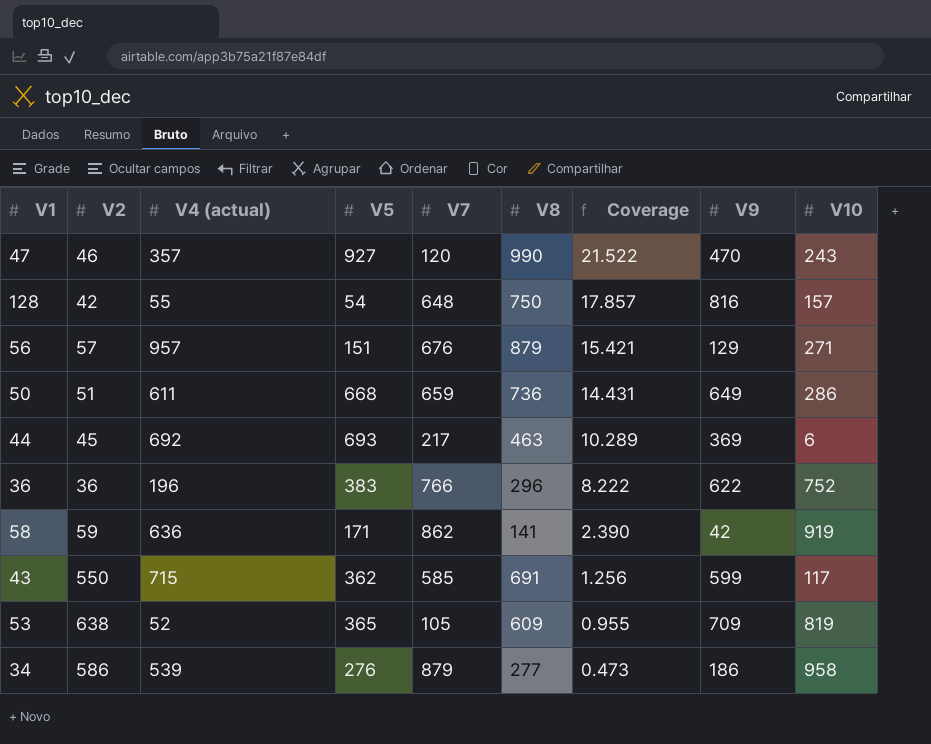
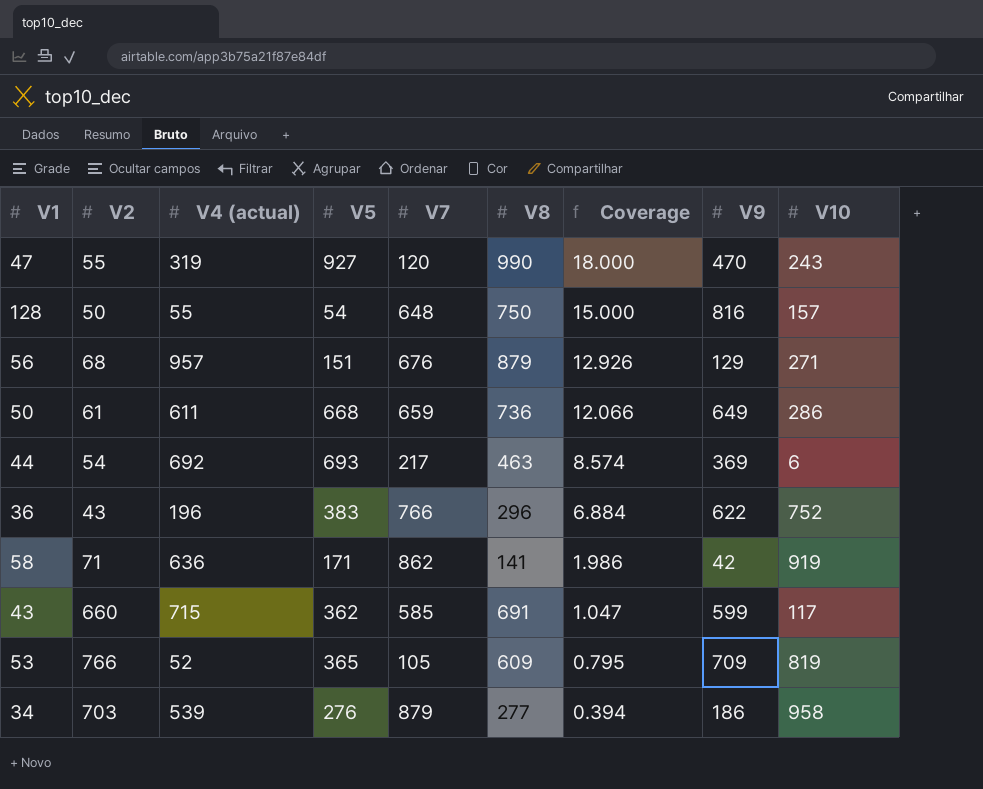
47 | V2: 46 -> 55
47 | V4 (actual): 357 -> 319
47 | Coverage: 21.522 -> 18.000
128 | V2: 42 -> 50
128 | Coverage: 17.857 -> 15.000
56 | V2: 57 -> 68
56 | Coverage: 15.421 -> 12.926
50 | V2: 51 -> 61
50 | Coverage: 14.431 -> 12.066
44 | V2: 45 -> 54
44 | Coverage: 10.289 -> 8.574
36 | V2: 36 -> 43
36 | Coverage: 8.222 -> 6.884
58 | V2: 59 -> 71
58 | Coverage: 2.390 -> 1.986
43 | V2: 550 -> 660
43 | Coverage: 1.256 -> 1.047
53 | V2: 638 -> 766
53 | Coverage: 0.955 -> 0.795
34 | V2: 586 -> 703
34 | Coverage: 0.473 -> 0.394

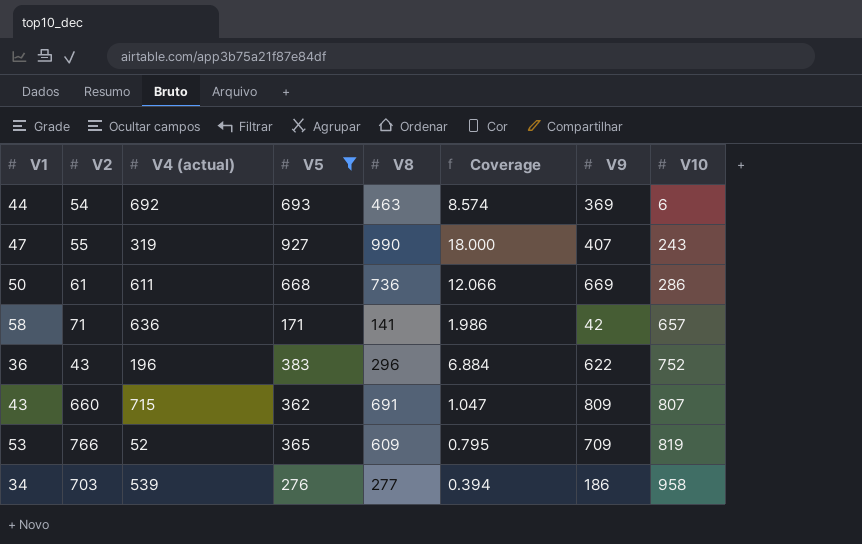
filter: none -> V5 >= 171
row order: Coverage descending -> V10 ascending
column V7 | position: 5 -> none
47 | V9: 470 -> 407
50 | V9: 649 -> 669
58 | V10: 919 -> 657
43 | V9: 599 -> 809
43 | V10: 117 -> 807

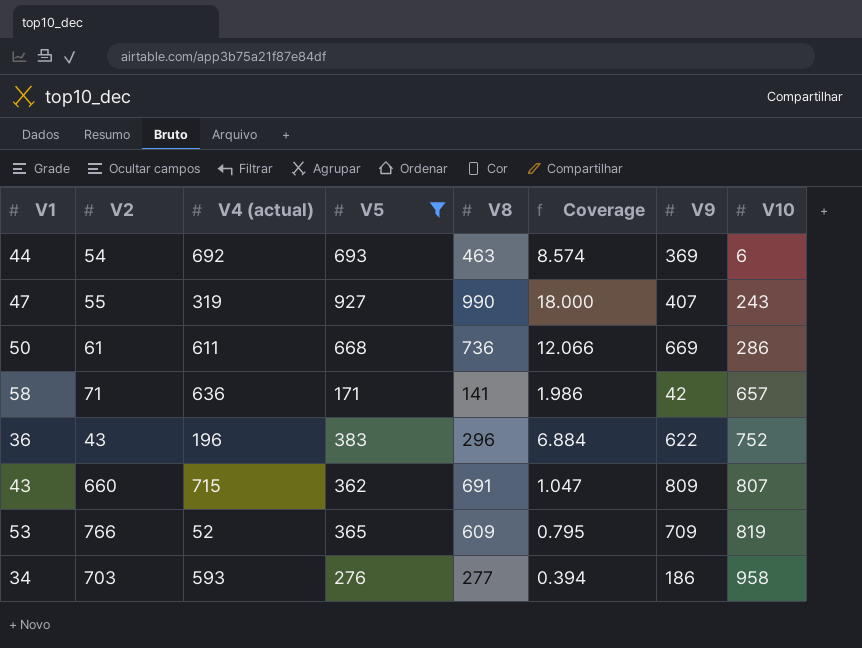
34 | V4 (actual): 539 -> 593

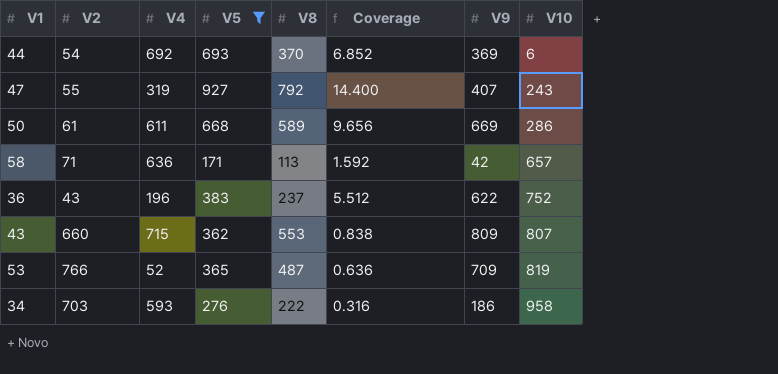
column name: V4 (actual) -> V4
44 | V8: 463 -> 370
44 | Coverage: 8.574 -> 6.852
47 | V8: 990 -> 792
47 | Coverage: 18.000 -> 14.400
50 | V8: 736 -> 589
50 | Coverage: 12.066 -> 9.656
58 | V8: 141 -> 113
58 | Coverage: 1.986 -> 1.592
36 | V8: 296 -> 237
36 | Coverage: 6.884 -> 5.512
43 | V8: 691 -> 553
43 | Coverage: 1.047 -> 0.838
53 | V8: 609 -> 487
53 | Coverage: 0.795 -> 0.636
34 | V8: 277 -> 222
34 | Coverage: 0.394 -> 0.316

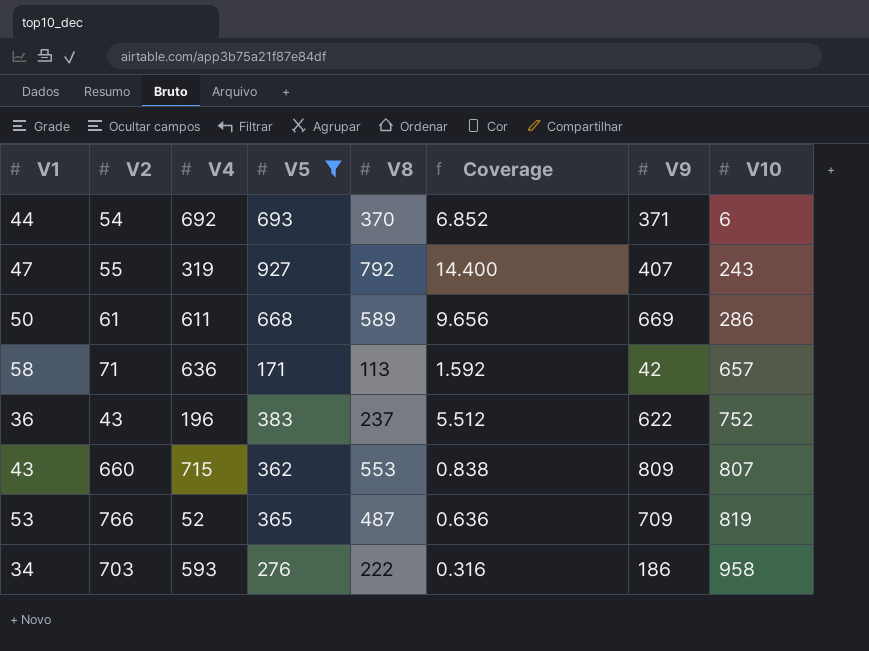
44 | V9: 369 -> 371

